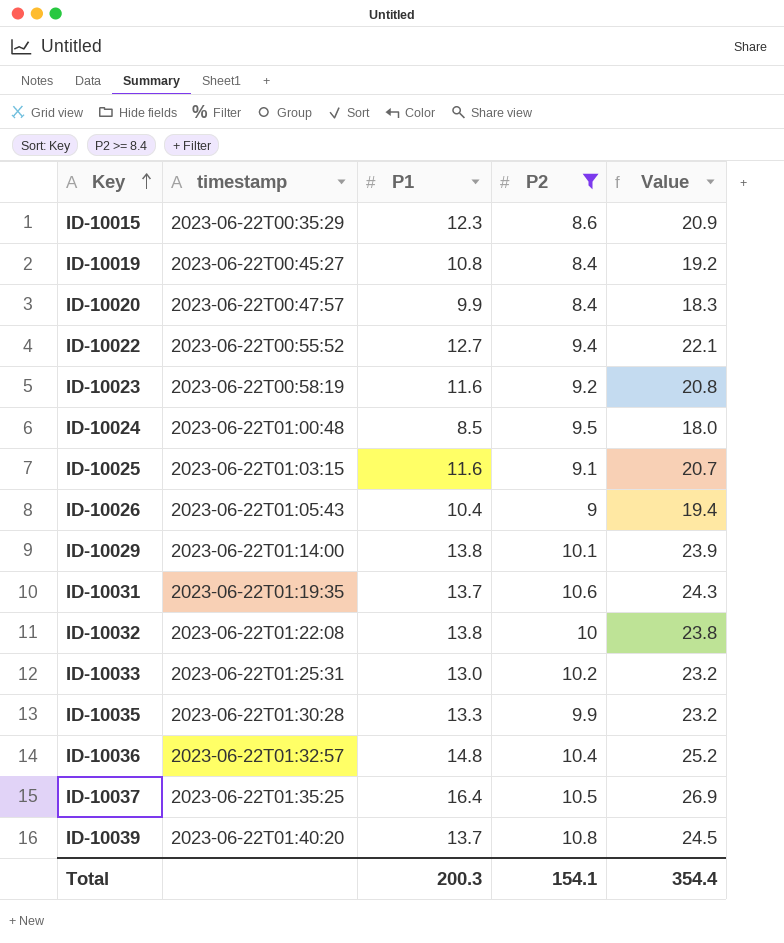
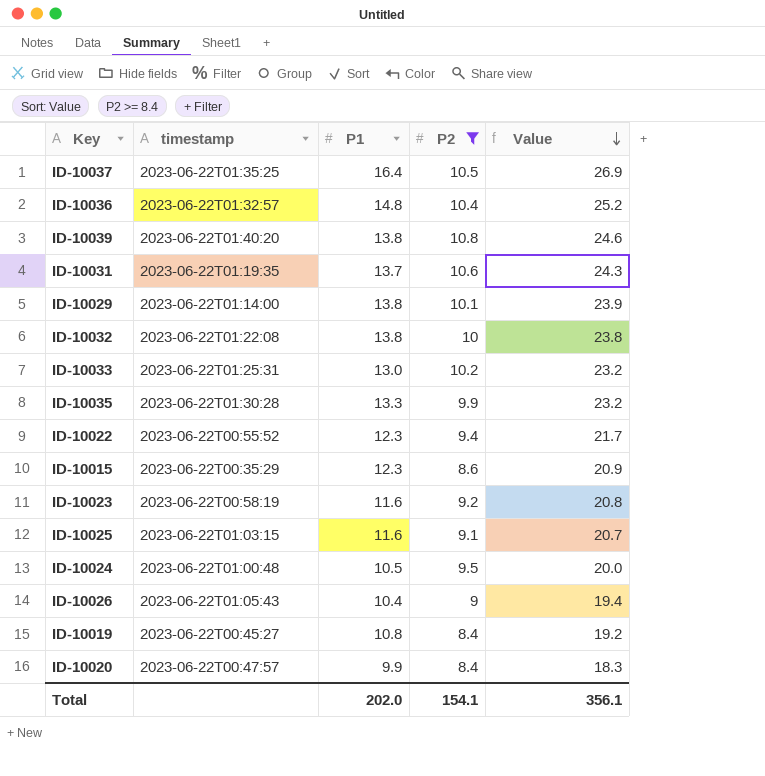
row order: Key ascending -> Value descending
ID-10039 | P1: 13.7 -> 13.8
ID-10039 | Value: 24.5 -> 24.6
ID-10022 | P1: 12.7 -> 12.3
ID-10022 | Value: 22.1 -> 21.7
ID-10024 | P1: 8.5 -> 10.5
ID-10024 | Value: 18.0 -> 20.0
Total | P1: 200.3 -> 202.0
Total | Value: 354.4 -> 356.1

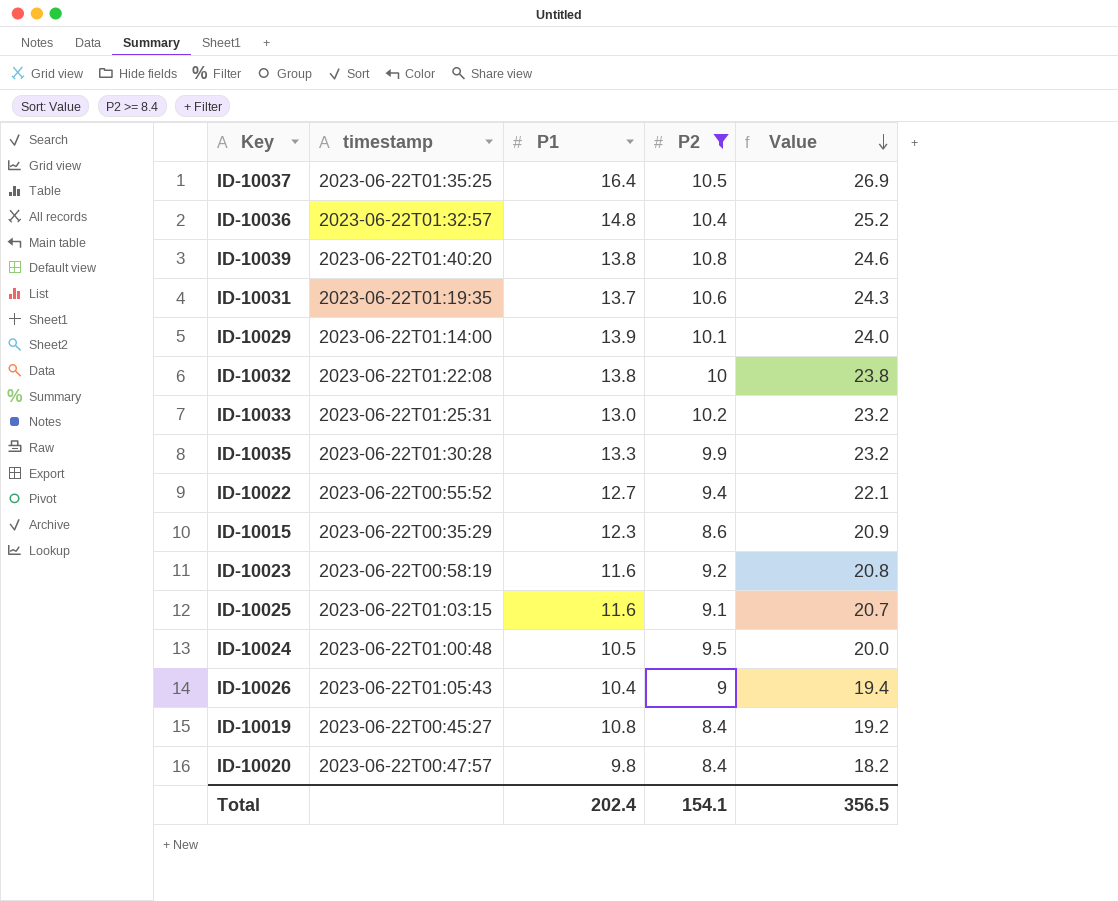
ID-10029 | P1: 13.8 -> 13.9
ID-10029 | Value: 23.9 -> 24.0
ID-10022 | P1: 12.3 -> 12.7
ID-10022 | Value: 21.7 -> 22.1
ID-10020 | P1: 9.9 -> 9.8
ID-10020 | Value: 18.3 -> 18.2
Total | P1: 202.0 -> 202.4
Total | Value: 356.1 -> 356.5

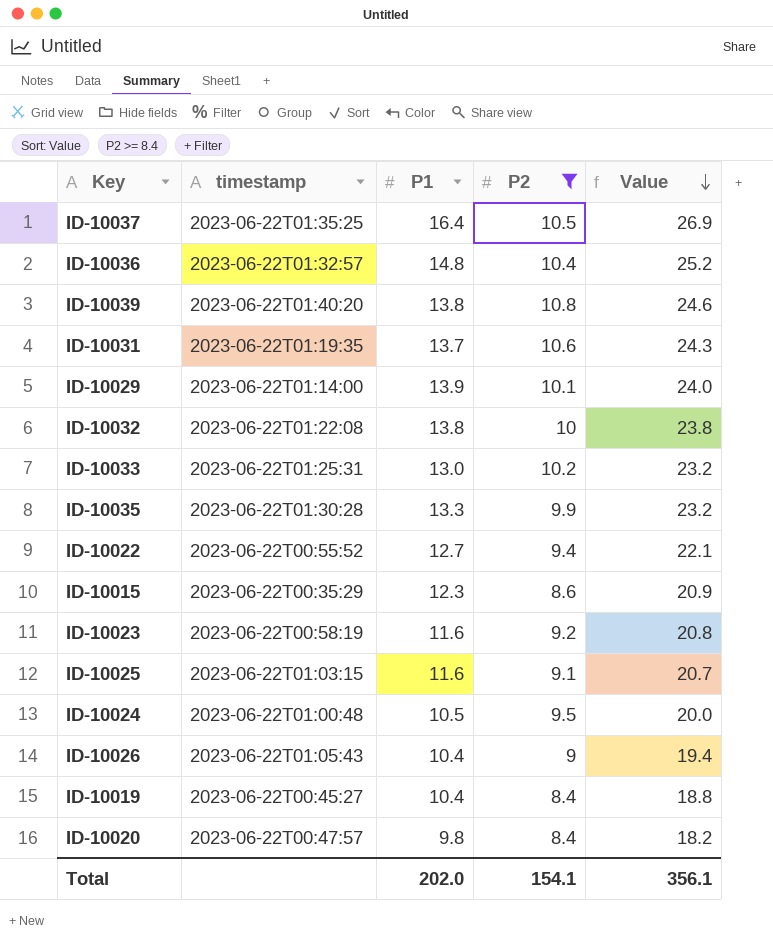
ID-10019 | P1: 10.8 -> 10.4
ID-10019 | Value: 19.2 -> 18.8
Total | P1: 202.4 -> 202.0
Total | Value: 356.5 -> 356.1

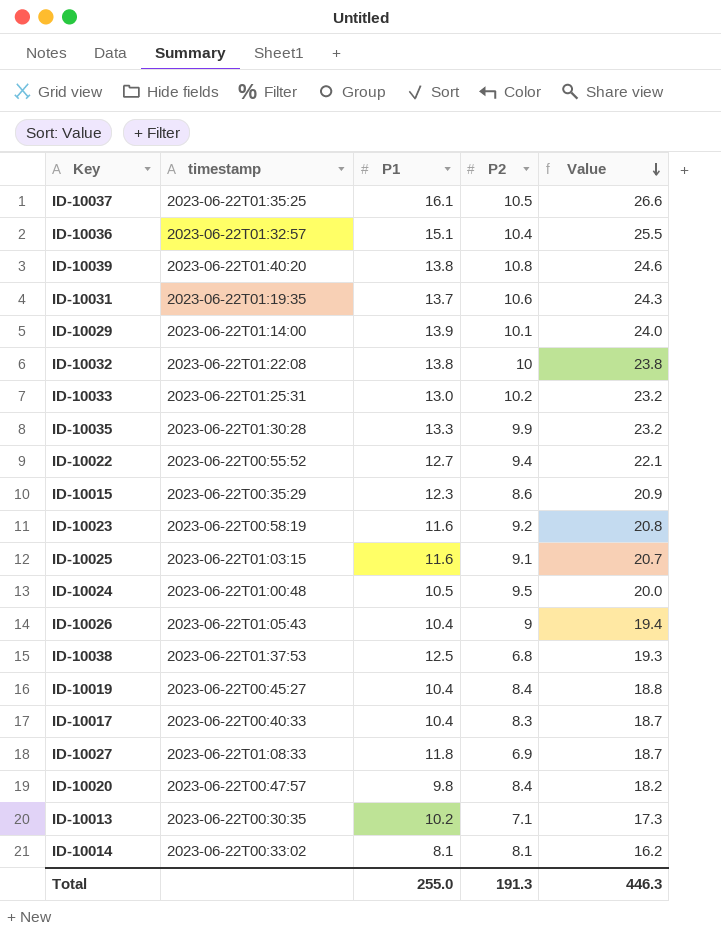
filter: P2 >= 8.4 -> none
ID-10037 | P1: 16.4 -> 16.1
ID-10037 | Value: 26.9 -> 26.6
ID-10036 | P1: 14.8 -> 15.1
ID-10036 | Value: 25.2 -> 25.5
Total | P1: 202.0 -> 255.0
Total | P2: 154.1 -> 191.3
Total | Value: 356.1 -> 446.3

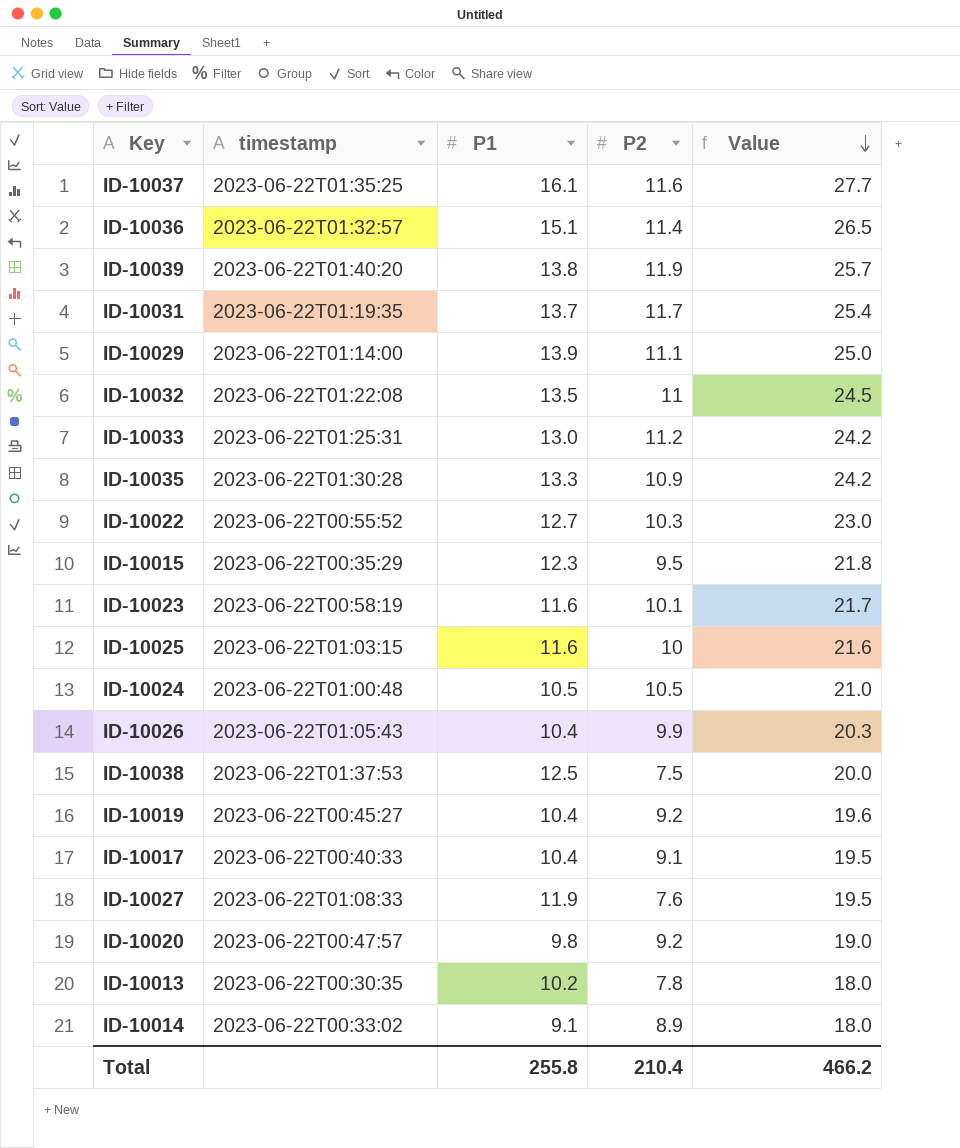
ID-10037 | P2: 10.5 -> 11.6
ID-10037 | Value: 26.6 -> 27.7
ID-10036 | P2: 10.4 -> 11.4
ID-10036 | Value: 25.5 -> 26.5
ID-10039 | P2: 10.8 -> 11.9
ID-10039 | Value: 24.6 -> 25.7
ID-10031 | P2: 10.6 -> 11.7
ID-10031 | Value: 24.3 -> 25.4
ID-10029 | P2: 10.1 -> 11.1
ID-10029 | Value: 24.0 -> 25.0
ID-10032 | P1: 13.8 -> 13.5
ID-10032 | P2: 10 -> 11
ID-10032 | Value: 23.8 -> 24.5
ID-10033 | P2: 10.2 -> 11.2
ID-10033 | Value: 23.2 -> 24.2
ID-10035 | P2: 9.9 -> 10.9
ID-10035 | Value: 23.2 -> 24.2
ID-10022 | P2: 9.4 -> 10.3
ID-10022 | Value: 22.1 -> 23.0
ID-10015 | P2: 8.6 -> 9.5
ID-10015 | Value: 20.9 -> 21.8
ID-10023 | P2: 9.2 -> 10.1
ID-10023 | Value: 20.8 -> 21.7
ID-10025 | P2: 9.1 -> 10
ID-10025 | Value: 20.7 -> 21.6
ID-10024 | P2: 9.5 -> 10.5
ID-10024 | Value: 20.0 -> 21.0
ID-10026 | P2: 9 -> 9.9
ID-10026 | Value: 19.4 -> 20.3
ID-10038 | P2: 6.8 -> 7.5
ID-10038 | Value: 19.3 -> 20.0
ID-10019 | P2: 8.4 -> 9.2
ID-10019 | Value: 18.8 -> 19.6
ID-10017 | P2: 8.3 -> 9.1
ID-10017 | Value: 18.7 -> 19.5
ID-10027 | P1: 11.8 -> 11.9
ID-10027 | P2: 6.9 -> 7.6
ID-10027 | Value: 18.7 -> 19.5
ID-10020 | P2: 8.4 -> 9.2
ID-10020 | Value: 18.2 -> 19.0
ID-10013 | P2: 7.1 -> 7.8
ID-10013 | Value: 17.3 -> 18.0
ID-10014 | P1: 8.1 -> 9.1
ID-10014 | P2: 8.1 -> 8.9
ID-10014 | Value: 16.2 -> 18.0
Total | P1: 255.0 -> 255.8
Total | P2: 191.3 -> 210.4
Total | Value: 446.3 -> 466.2

